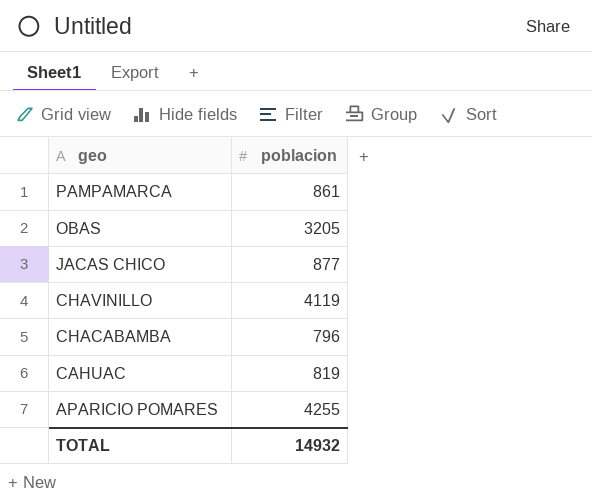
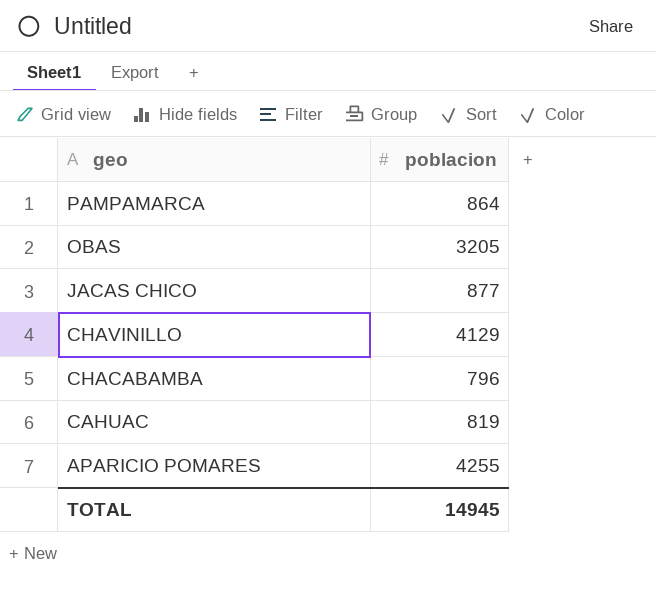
PAMPAMARCA | poblacion: 861 -> 864
CHAVINILLO | poblacion: 4119 -> 4129
TOTAL | poblacion: 14932 -> 14945

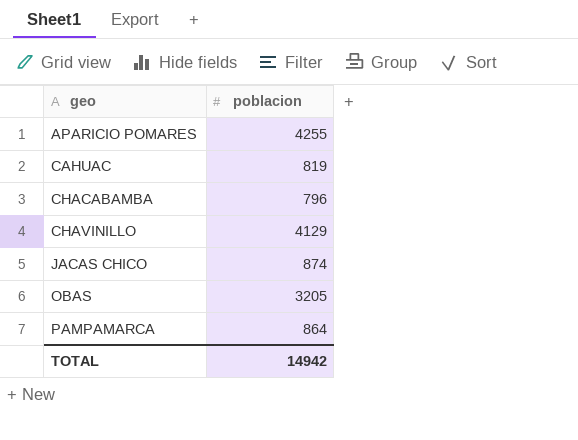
row order: geo descending -> geo ascending
JACAS CHICO | poblacion: 877 -> 874
TOTAL | poblacion: 14945 -> 14942

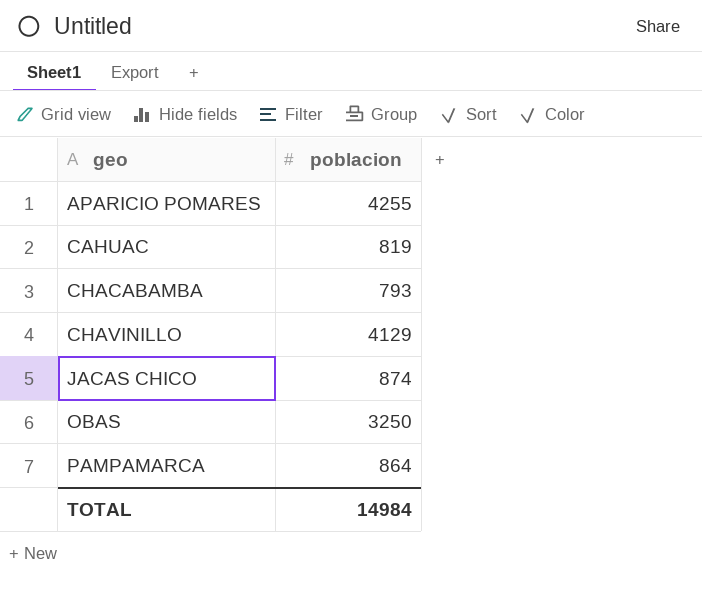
CHACABAMBA | poblacion: 796 -> 793
OBAS | poblacion: 3205 -> 3250
TOTAL | poblacion: 14942 -> 14984

